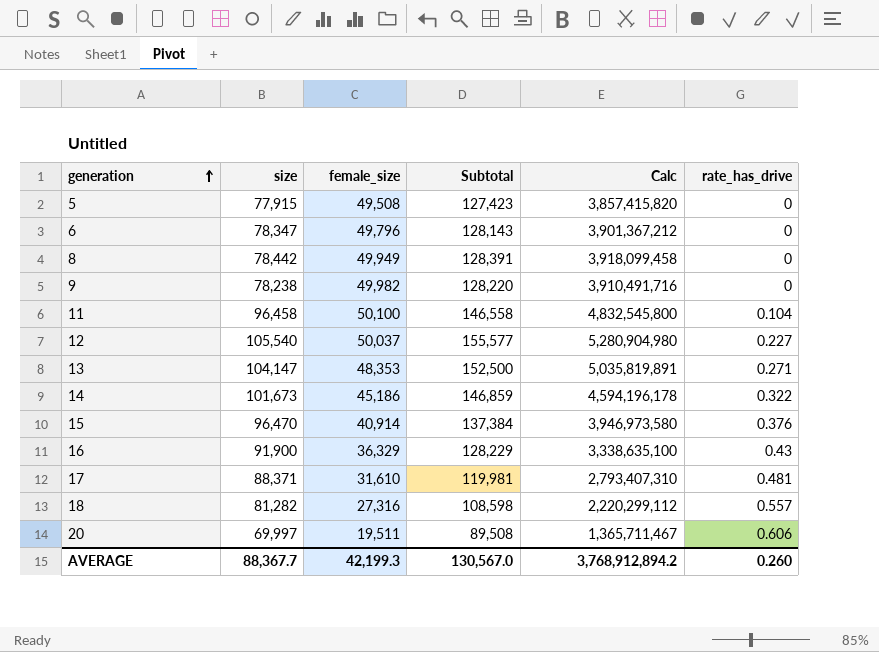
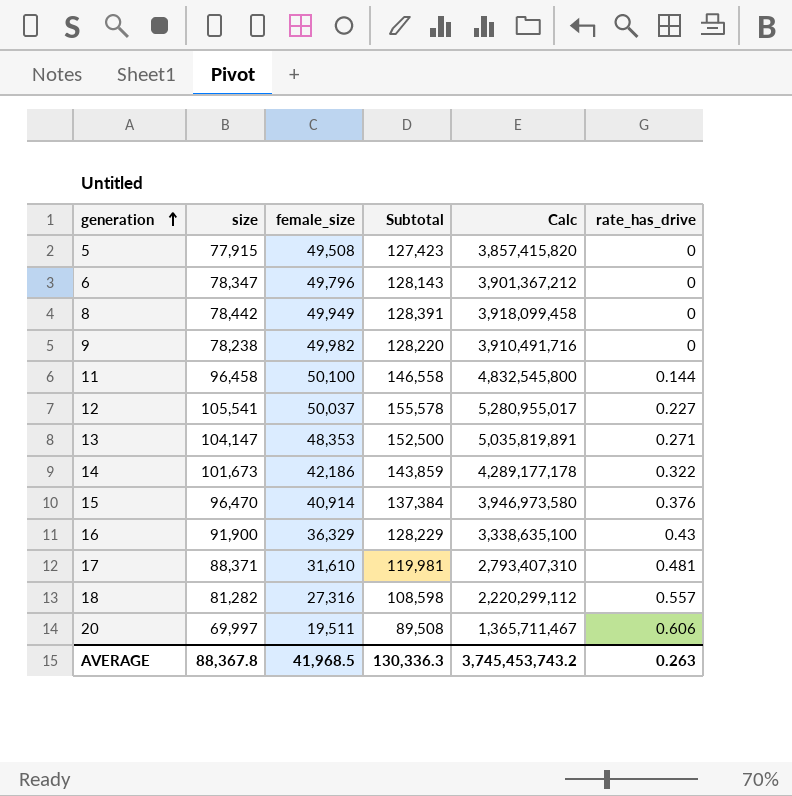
11 | rate_has_drive: 0.104 -> 0.144
12 | size: 105,540 -> 105,541
12 | Subtotal: 155,577 -> 155,578
12 | Calc: 5,280,904,980 -> 5,280,955,017
14 | female_size: 45,186 -> 42,186
14 | Subtotal: 146,859 -> 143,859
14 | Calc: 4,594,196,178 -> 4,289,177,178
AVERAGE | size: 88,367.7 -> 88,367.8
AVERAGE | female_size: 42,199.3 -> 41,968.5
AVERAGE | Subtotal: 130,567.0 -> 130,336.3
AVERAGE | Calc: 3,768,912,894.2 -> 3,745,453,743.2
AVERAGE | rate_has_drive: 0.260 -> 0.263

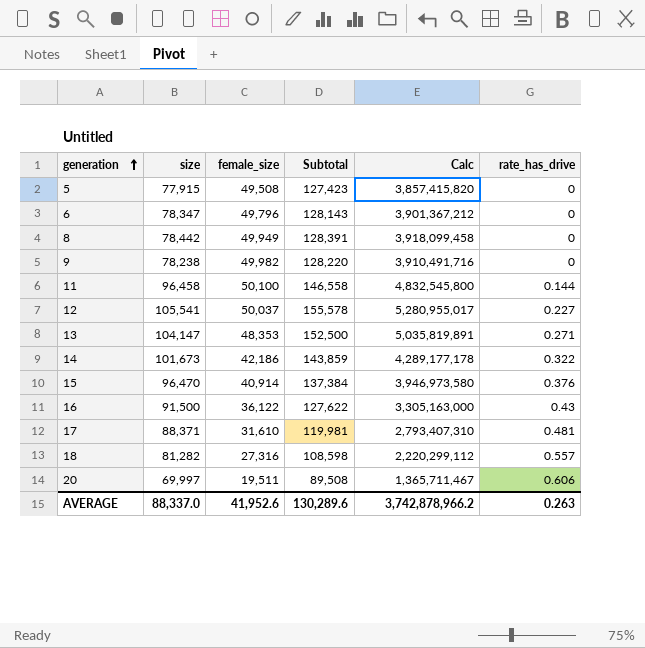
16 | size: 91,900 -> 91,500
16 | female_size: 36,329 -> 36,122
16 | Subtotal: 128,229 -> 127,622
16 | Calc: 3,338,635,100 -> 3,305,163,000
AVERAGE | size: 88,367.8 -> 88,337.0
AVERAGE | female_size: 41,968.5 -> 41,952.6
AVERAGE | Subtotal: 130,336.3 -> 130,289.6
AVERAGE | Calc: 3,745,453,743.2 -> 3,742,878,966.2

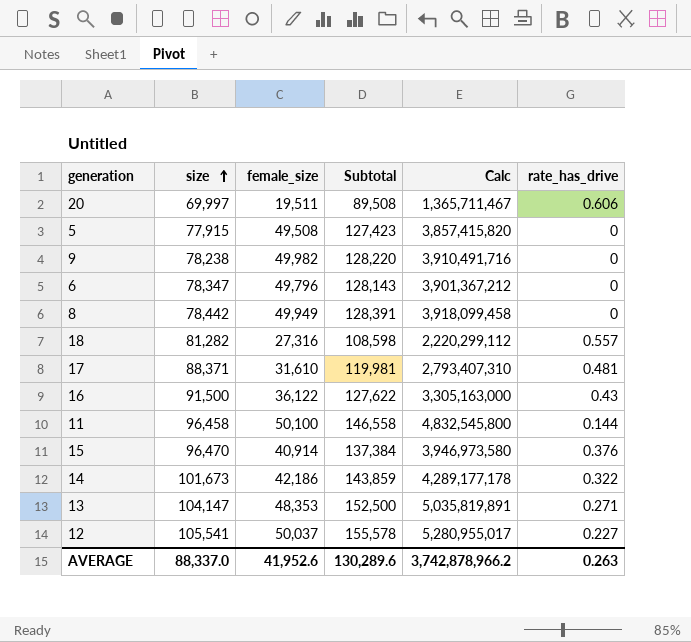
row order: generation ascending -> size ascending

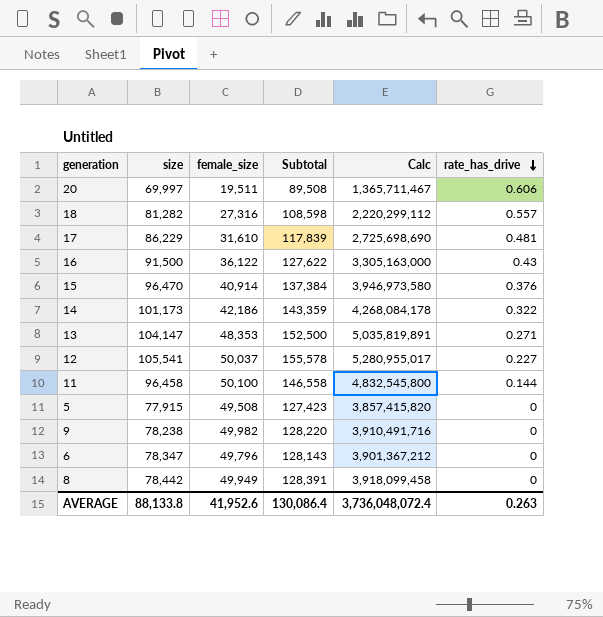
row order: size ascending -> rate_has_drive descending
17 | size: 88,371 -> 86,229
17 | Subtotal: 119,981 -> 117,839
17 | Calc: 2,793,407,310 -> 2,725,698,690
14 | size: 101,673 -> 101,173
14 | Subtotal: 143,859 -> 143,359
14 | Calc: 4,289,177,178 -> 4,268,084,178
AVERAGE | size: 88,337.0 -> 88,133.8
AVERAGE | Subtotal: 130,289.6 -> 130,086.4
AVERAGE | Calc: 3,742,878,966.2 -> 3,736,048,072.4

